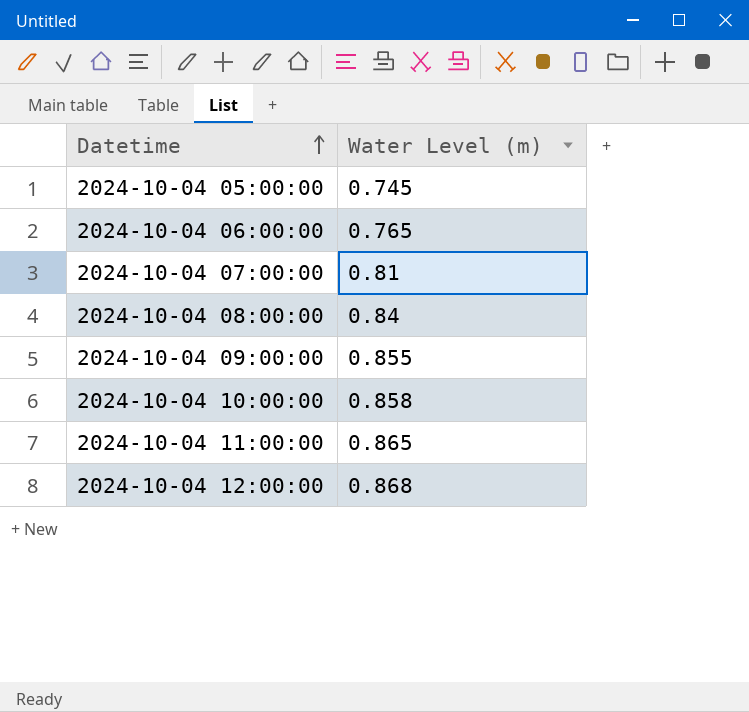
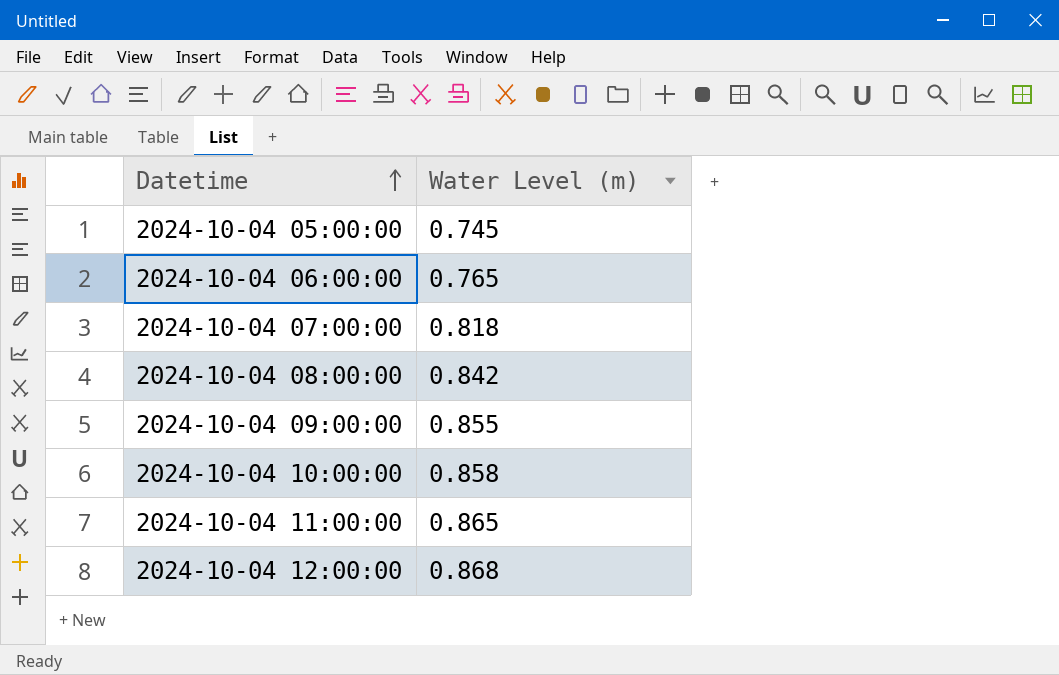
2024-10-04 07:00:00 | Water Level (m): 0.81 -> 0.818
2024-10-04 08:00:00 | Water Level (m): 0.84 -> 0.842

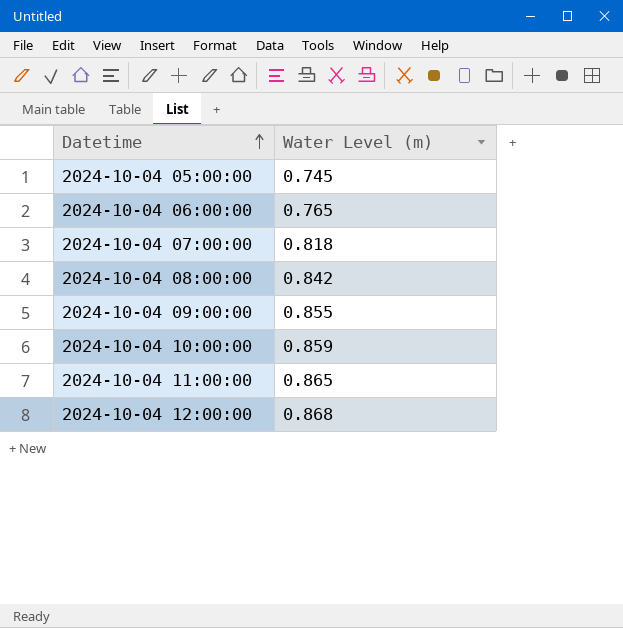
2024-10-04 10:00:00 | Water Level (m): 0.858 -> 0.859

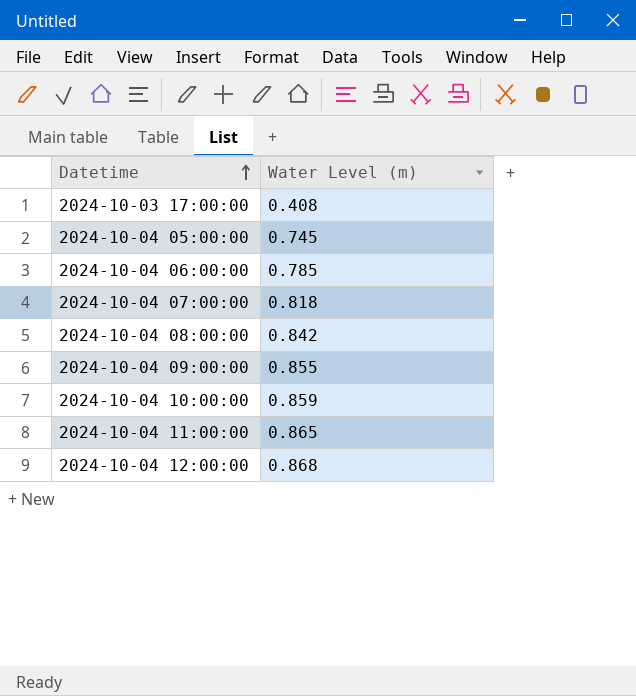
row 2024-10-03 17:00:00: none -> 0.408
2024-10-04 06:00:00 | Water Level (m): 0.765 -> 0.785

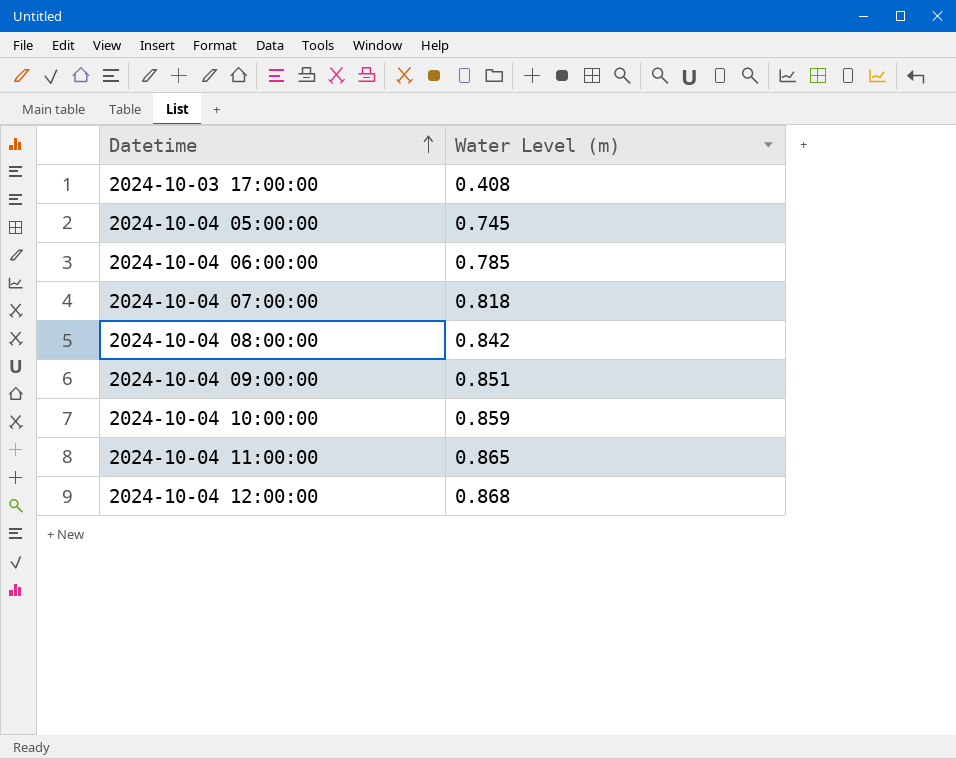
2024-10-04 09:00:00 | Water Level (m): 0.855 -> 0.851

